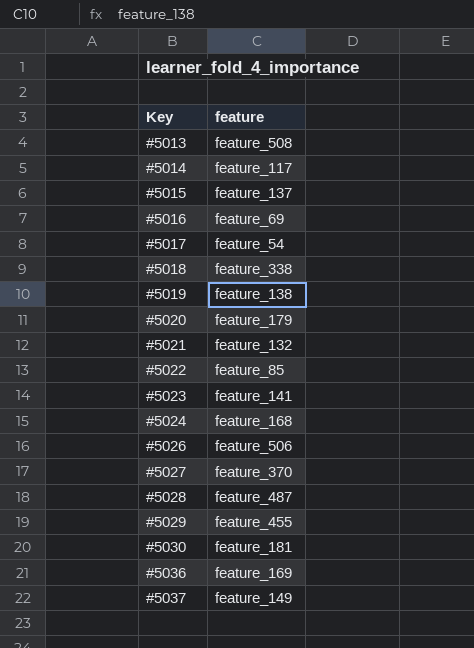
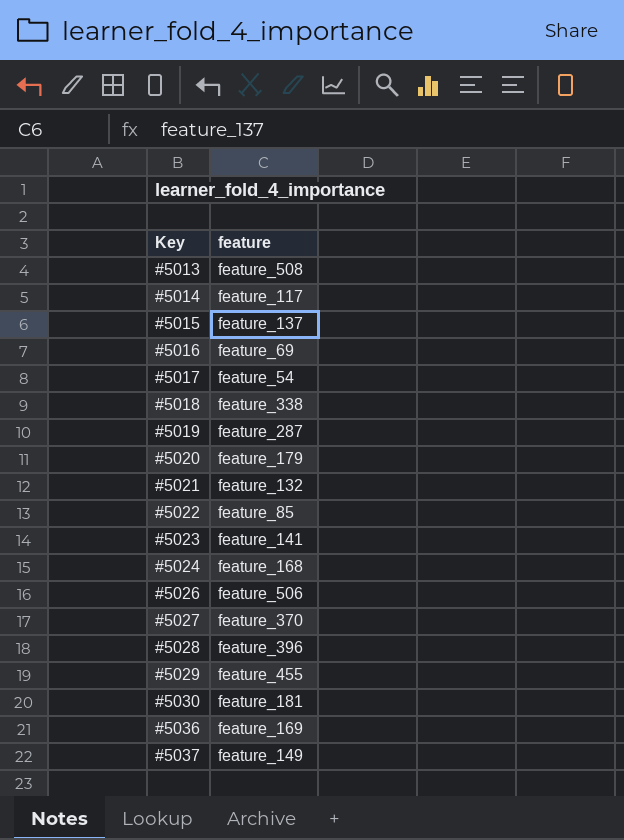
#5019 | feature: feature_138 -> feature_287
#5028 | feature: feature_487 -> feature_396

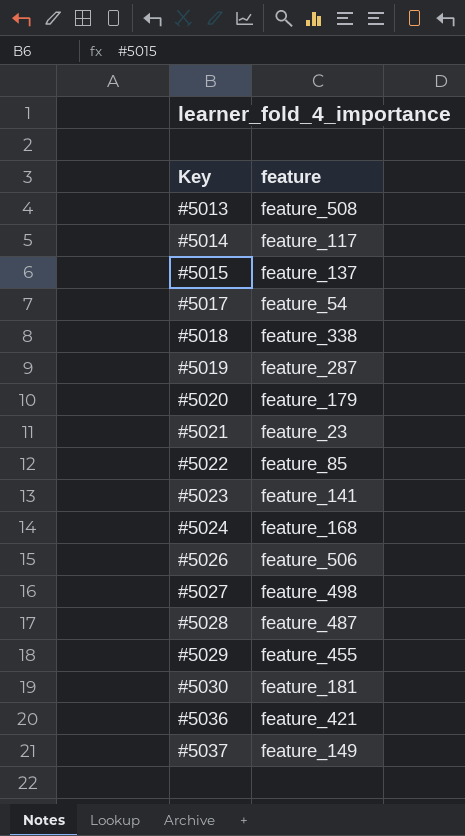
row #5016: feature_69 -> none
#5021 | feature: feature_132 -> feature_23
#5027 | feature: feature_370 -> feature_498
#5028 | feature: feature_396 -> feature_487
#5036 | feature: feature_169 -> feature_421

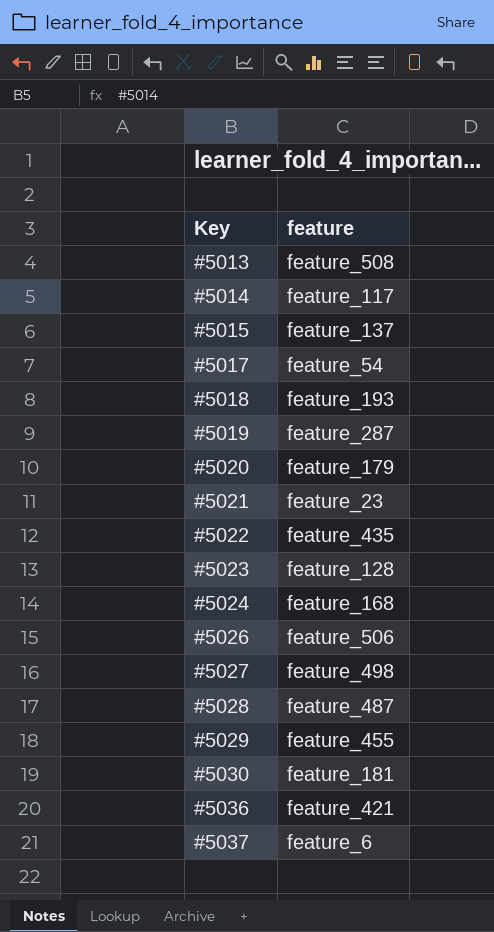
#5018 | feature: feature_338 -> feature_193
#5022 | feature: feature_85 -> feature_435
#5023 | feature: feature_141 -> feature_128
#5037 | feature: feature_149 -> feature_6

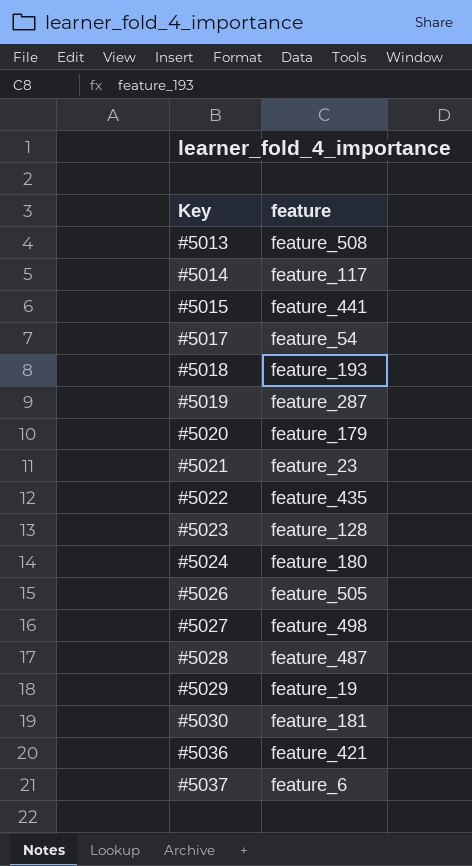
#5015 | feature: feature_137 -> feature_441
#5024 | feature: feature_168 -> feature_180
#5026 | feature: feature_506 -> feature_505
#5029 | feature: feature_455 -> feature_19

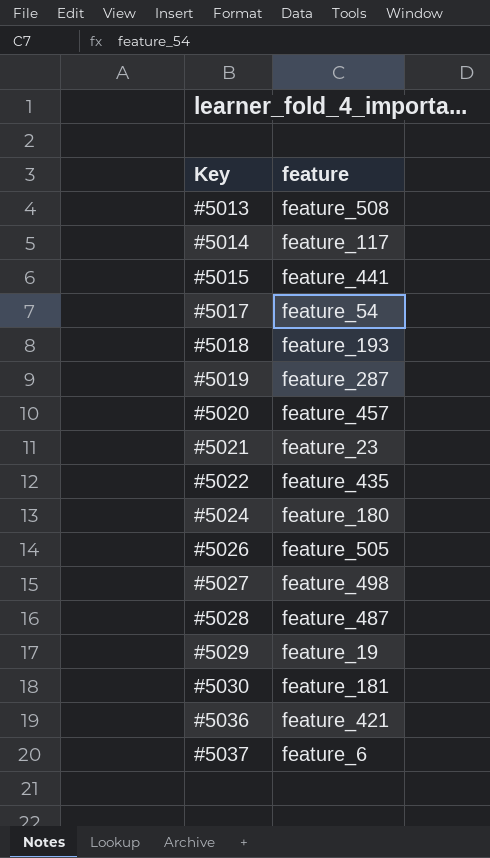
row #5023: feature_128 -> none
#5020 | feature: feature_179 -> feature_457

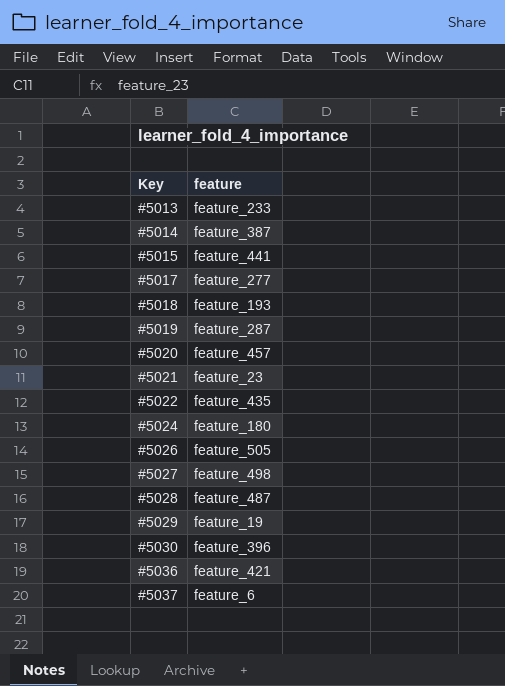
#5013 | feature: feature_508 -> feature_233
#5014 | feature: feature_117 -> feature_387
#5017 | feature: feature_54 -> feature_277
#5030 | feature: feature_181 -> feature_396

